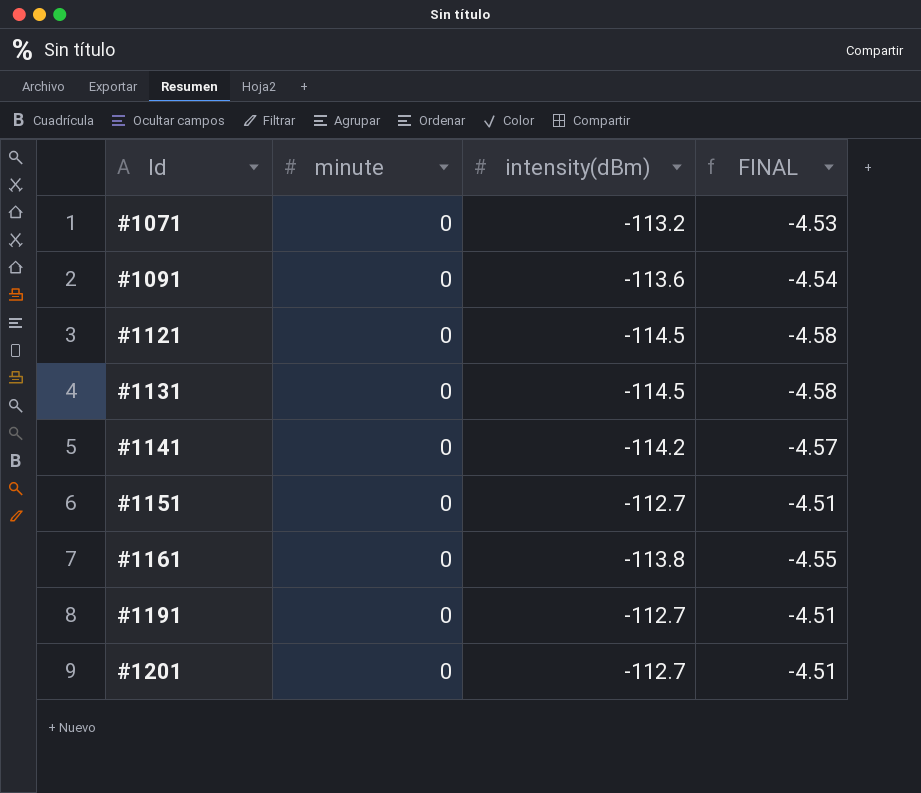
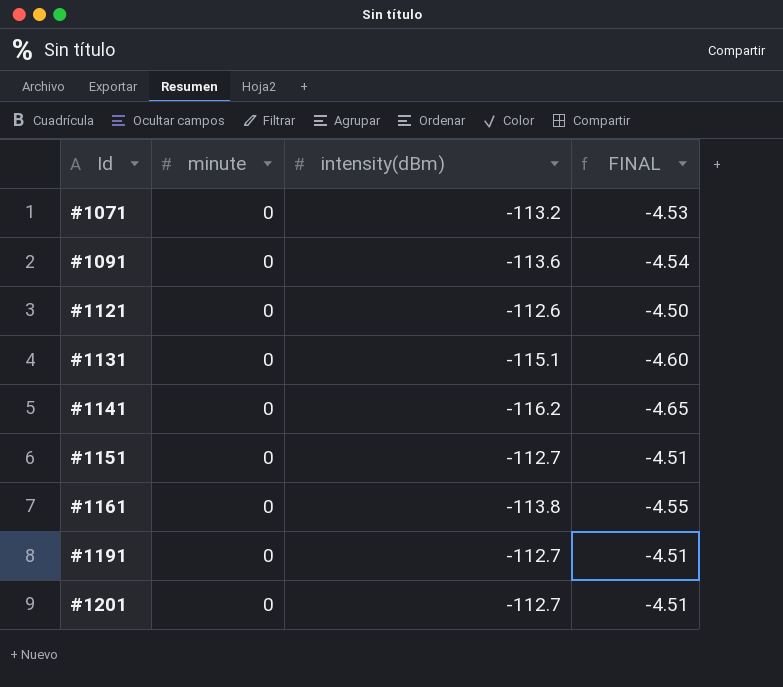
#1121 | intensity(dBm): -114.5 -> -112.6
#1121 | FINAL: -4.58 -> -4.50
#1131 | intensity(dBm): -114.5 -> -115.1
#1131 | FINAL: -4.58 -> -4.60
#1141 | intensity(dBm): -114.2 -> -116.2
#1141 | FINAL: -4.57 -> -4.65

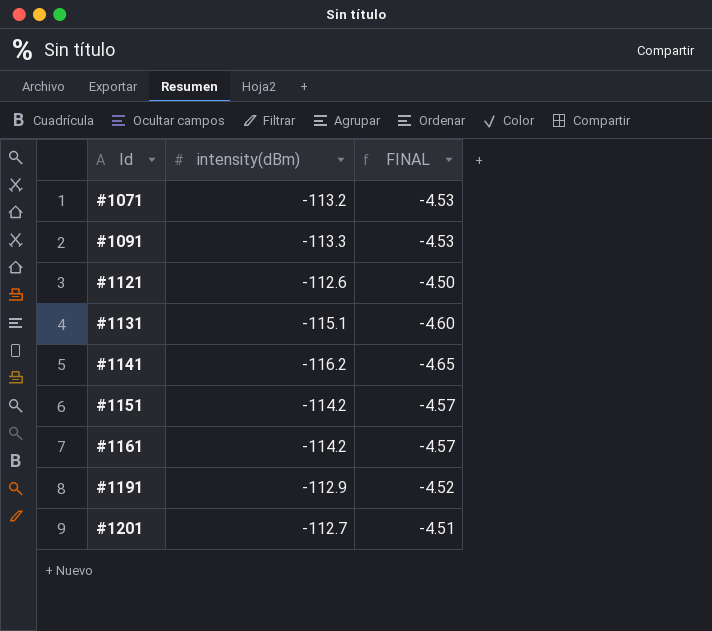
column minute | position: 2 -> none
#1091 | intensity(dBm): -113.6 -> -113.3
#1091 | FINAL: -4.54 -> -4.53
#1151 | intensity(dBm): -112.7 -> -114.2
#1151 | FINAL: -4.51 -> -4.57
#1161 | intensity(dBm): -113.8 -> -114.2
#1161 | FINAL: -4.55 -> -4.57
#1191 | intensity(dBm): -112.7 -> -112.9
#1191 | FINAL: -4.51 -> -4.52

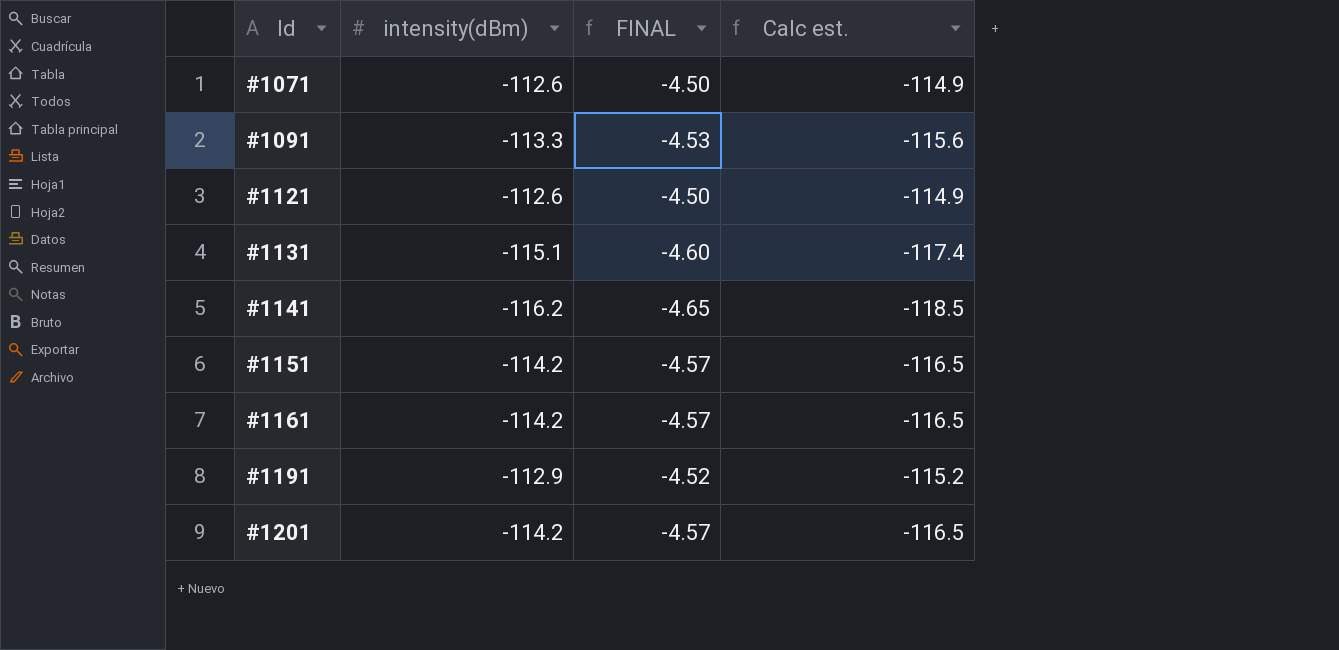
column Calc est. | formula: none -> [intensity(dBm)] * 1.02
#1071 | intensity(dBm): -113.2 -> -112.6
#1071 | FINAL: -4.53 -> -4.50
#1201 | intensity(dBm): -112.7 -> -114.2
#1201 | FINAL: -4.51 -> -4.57

